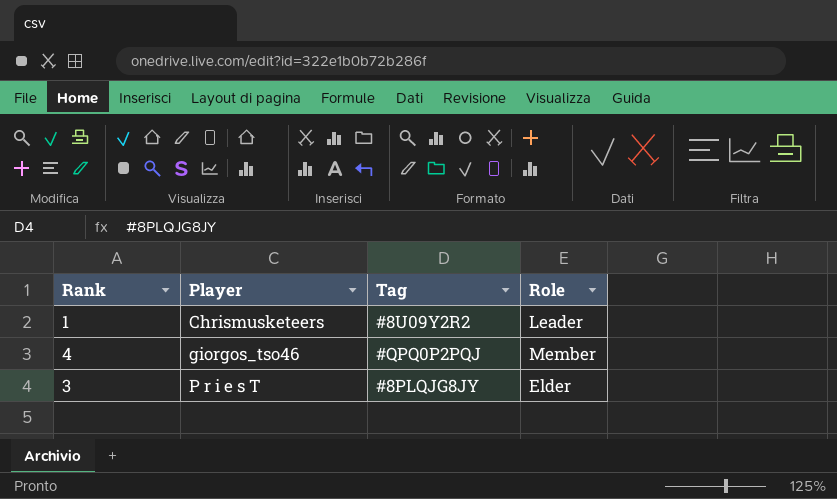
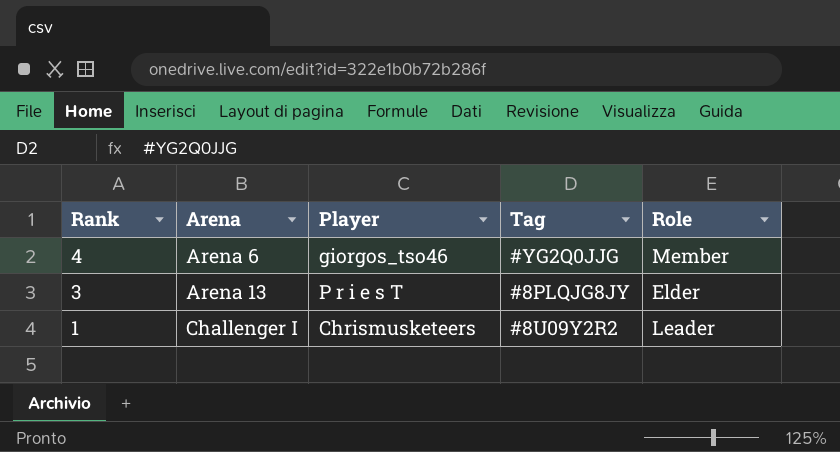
row order: Player ascending -> Rank descending
column Arena | position: none -> 2
4 | Tag: #QPQ0P2PQJ -> #YG2Q0JJG

